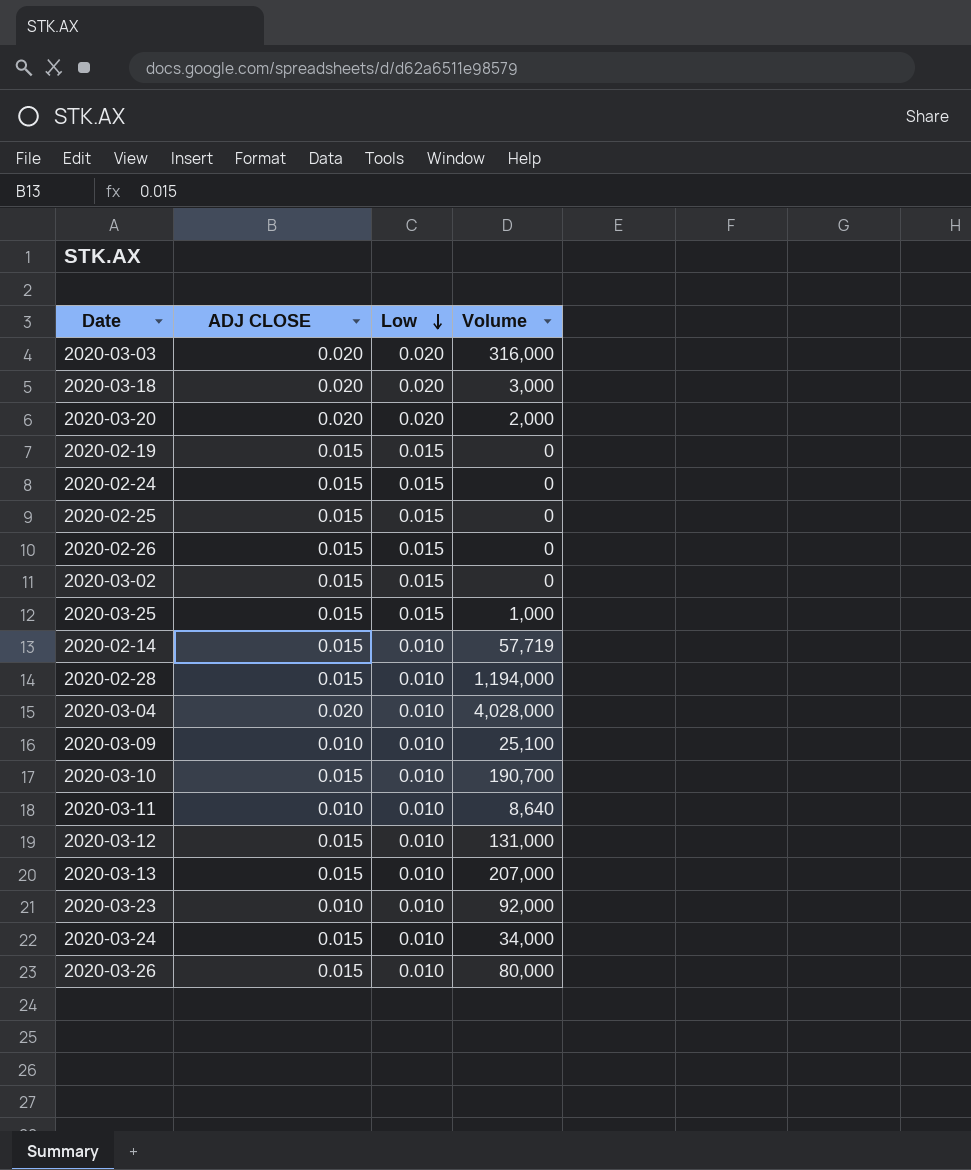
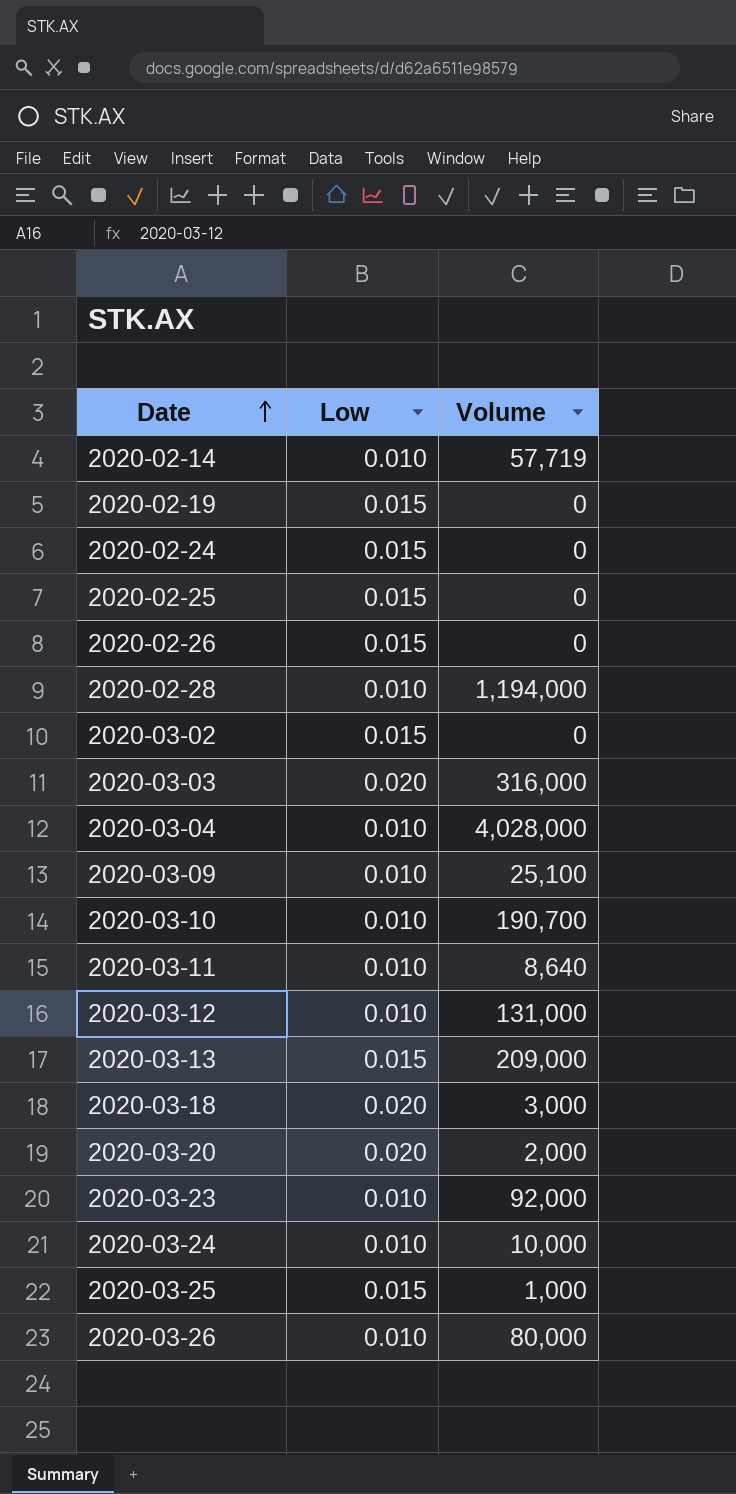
row order: Low descending -> Date ascending
column ADJ CLOSE | position: 2 -> none
2020-03-13 | Low: 0.010 -> 0.015
2020-03-13 | Volume: 207,000 -> 209,000
2020-03-24 | Volume: 34,000 -> 10,000

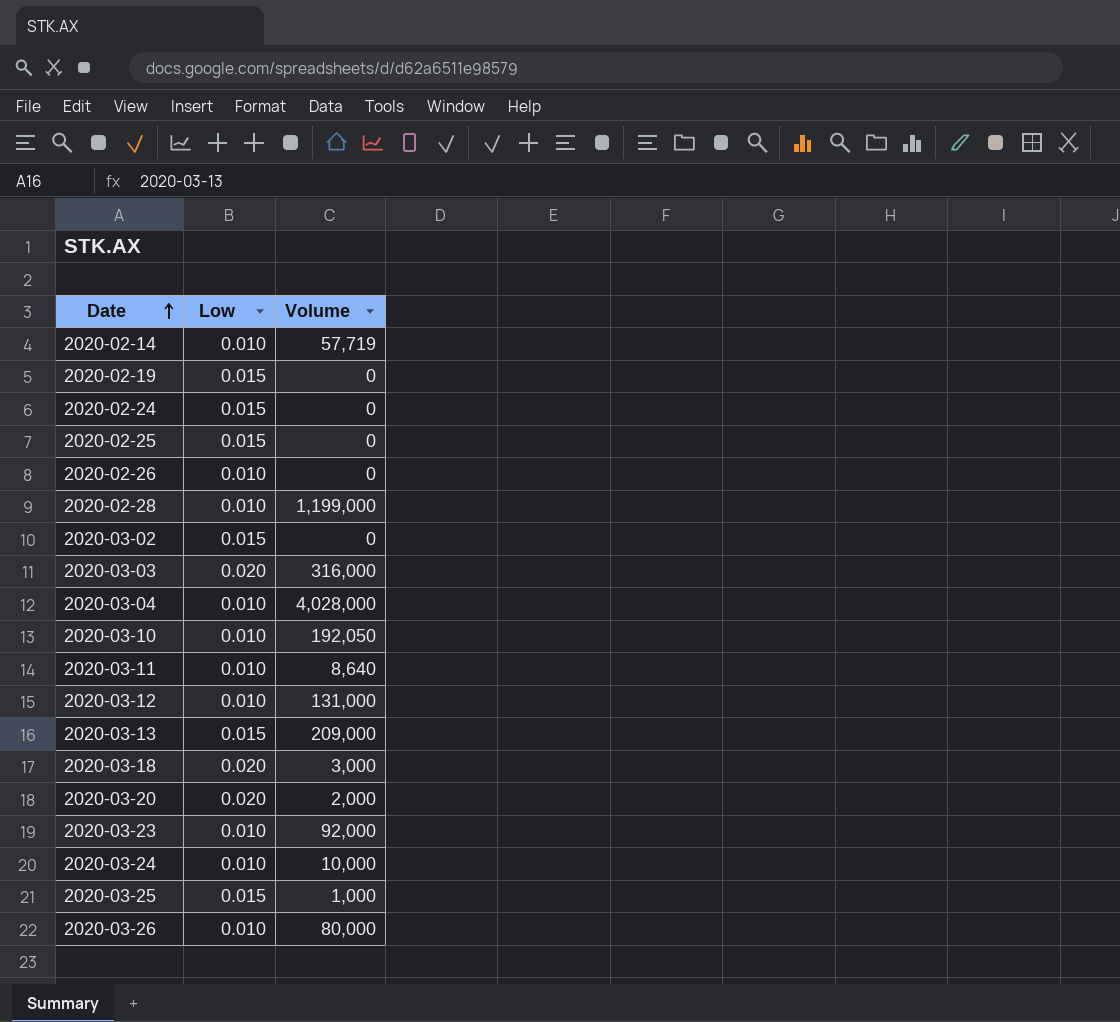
row 2020-03-09: 0.010 | 25,100 -> none
2020-02-26 | Low: 0.015 -> 0.010
2020-02-28 | Volume: 1,194,000 -> 1,199,000
2020-03-10 | Volume: 190,700 -> 192,050

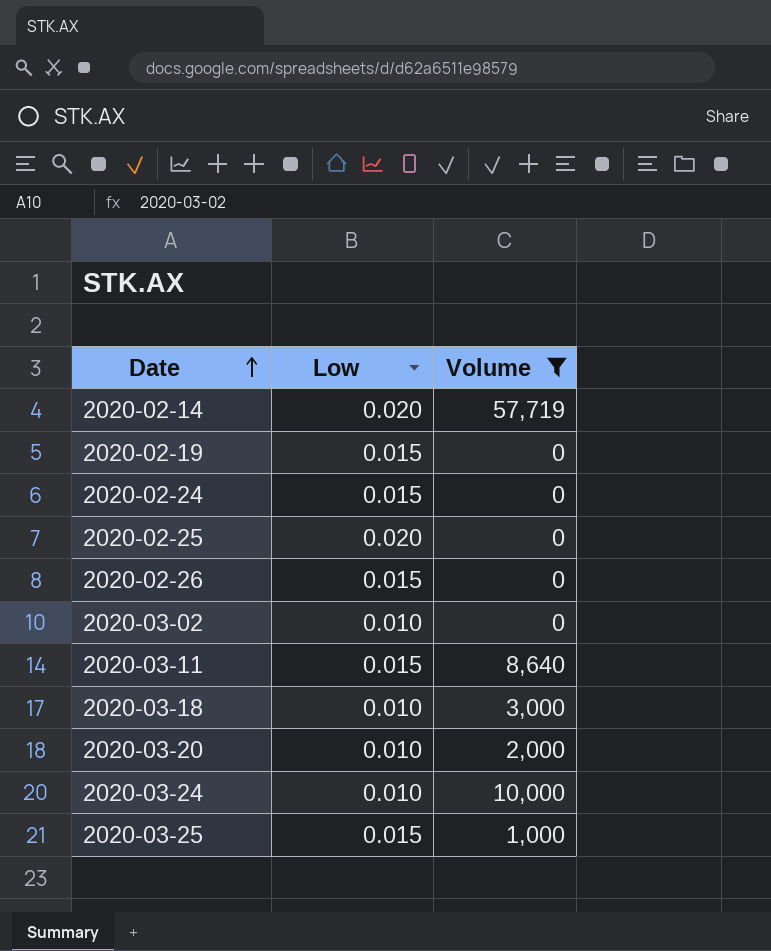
filter: none -> Volume <= 57,719
2020-02-14 | Low: 0.010 -> 0.020
2020-02-25 | Low: 0.015 -> 0.020
2020-02-26 | Low: 0.010 -> 0.015
2020-03-02 | Low: 0.015 -> 0.010
2020-03-11 | Low: 0.010 -> 0.015
2020-03-18 | Low: 0.020 -> 0.010
2020-03-20 | Low: 0.020 -> 0.010

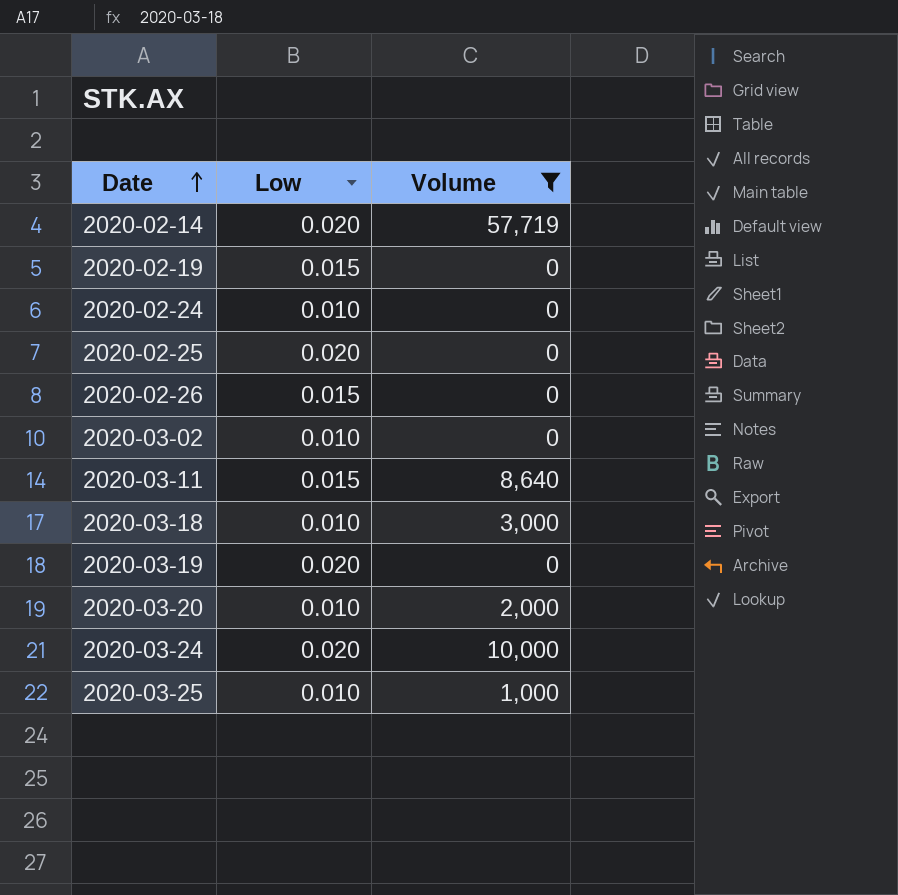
2020-02-24 | Low: 0.015 -> 0.010
row 2020-03-19: none -> 0.020 | 0
2020-03-24 | Low: 0.010 -> 0.020
2020-03-25 | Low: 0.015 -> 0.010

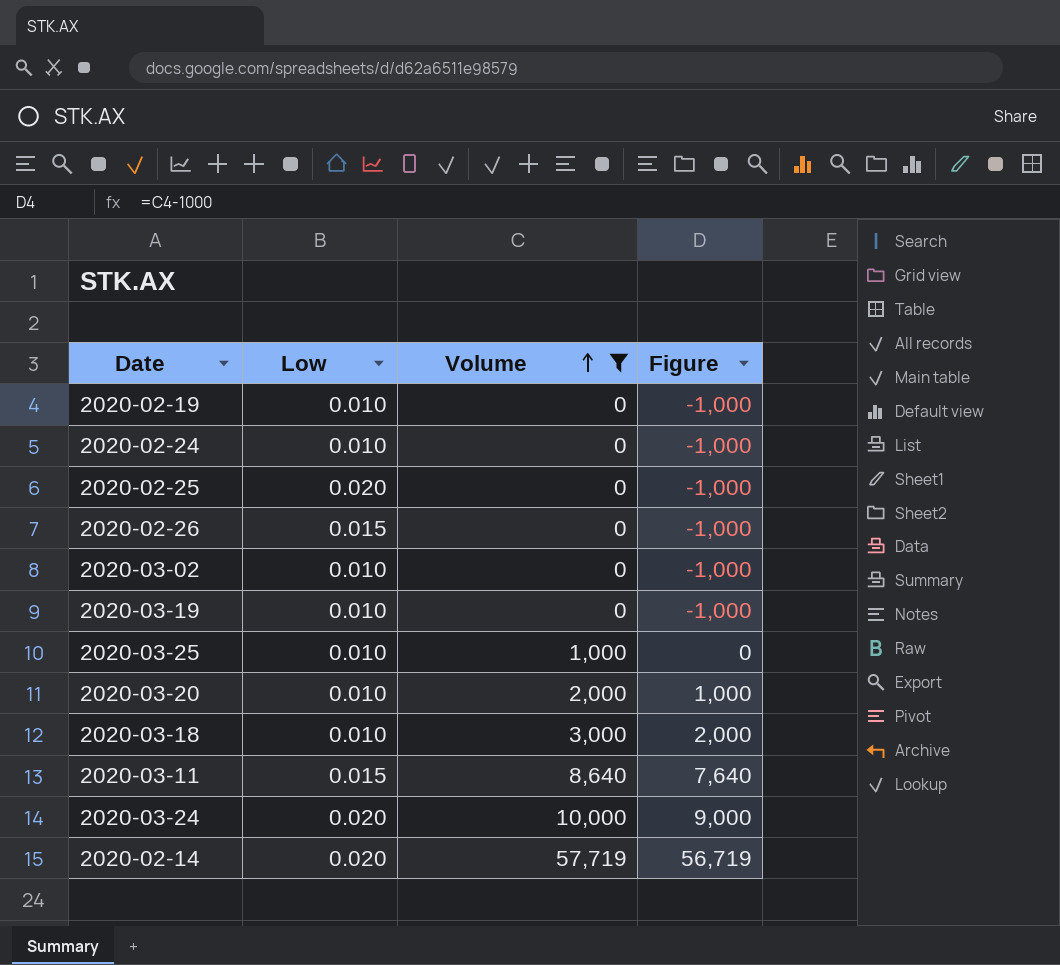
row order: Date ascending -> Volume ascending
column Figure | formula: none -> [Volume] - 1000
2020-02-19 | Low: 0.015 -> 0.010
2020-03-19 | Low: 0.020 -> 0.010

